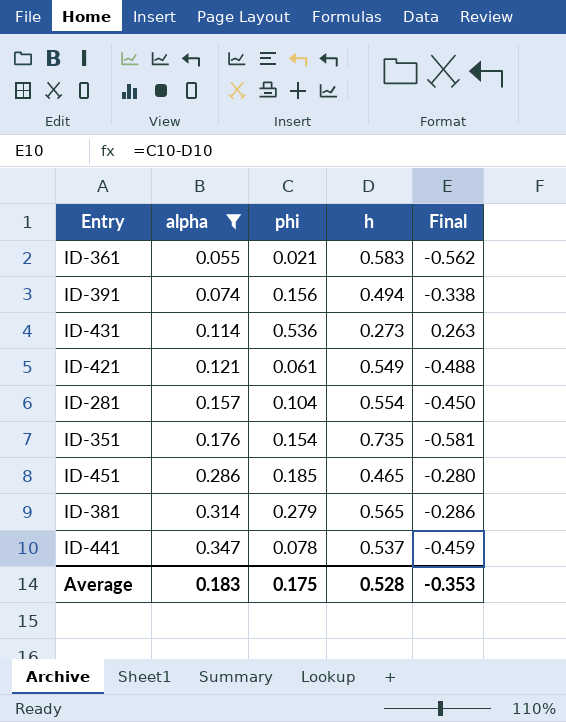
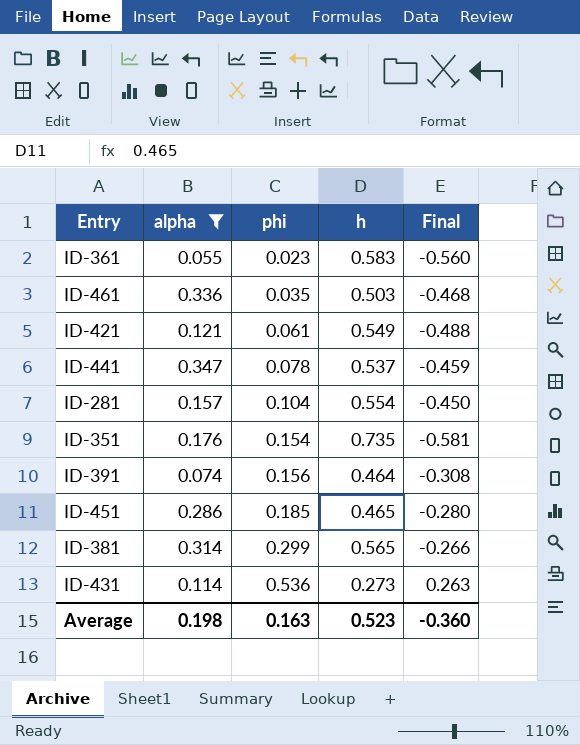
row order: alpha ascending -> phi ascending
ID-361 | phi: 0.021 -> 0.023
ID-361 | Final: -0.562 -> -0.560
row ID-461: none -> 0.336 | 0.035 | 0.503 | -0.468
ID-391 | h: 0.494 -> 0.464
ID-391 | Final: -0.338 -> -0.308
ID-381 | phi: 0.279 -> 0.299
ID-381 | Final: -0.286 -> -0.266
Average | alpha: 0.183 -> 0.198
Average | phi: 0.175 -> 0.163
Average | h: 0.528 -> 0.523
Average | Final: -0.353 -> -0.360

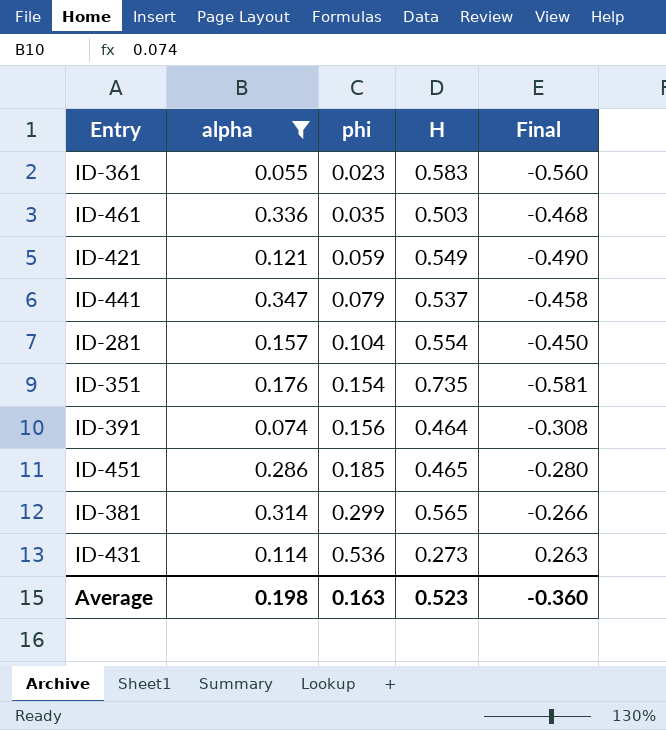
column name: h -> H
ID-421 | phi: 0.061 -> 0.059
ID-421 | Final: -0.488 -> -0.490
ID-441 | phi: 0.078 -> 0.079
ID-441 | Final: -0.459 -> -0.458

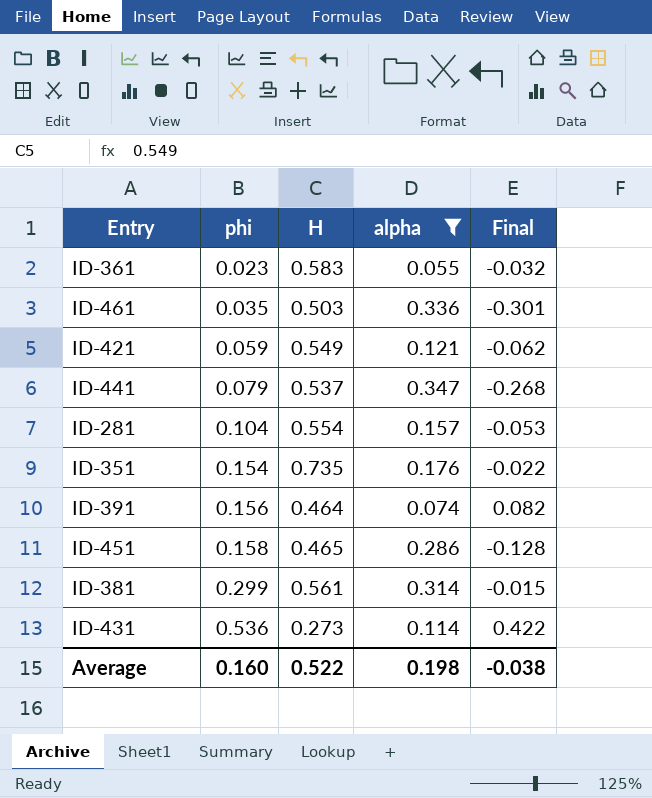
column alpha | position: 2 -> 4
column Final | formula: [phi] - [H] -> [phi] - [alpha]
ID-451 | phi: 0.185 -> 0.158
ID-381 | H: 0.565 -> 0.561
Average | phi: 0.163 -> 0.160
Average | H: 0.523 -> 0.522
Average | Final: -0.360 -> -0.038

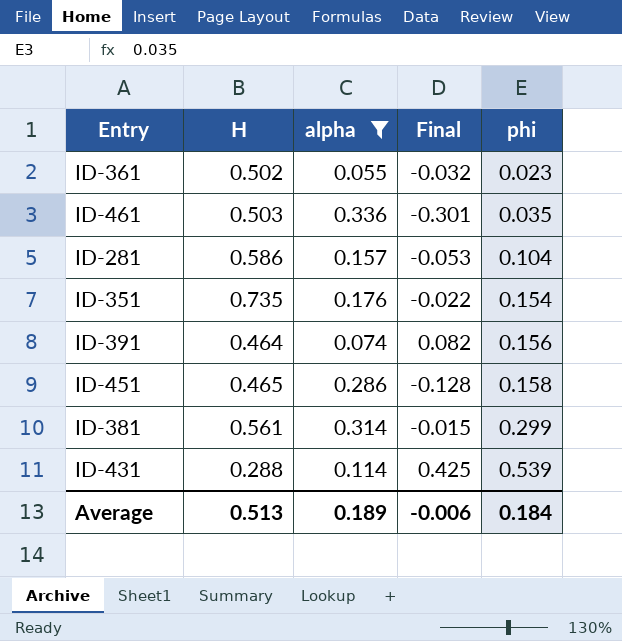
column phi | position: 2 -> 5
row ID-421: 0.059 | 0.549 | 0.121 | -0.062 -> none
row ID-441: 0.079 | 0.537 | 0.347 | -0.268 -> none
ID-361 | H: 0.583 -> 0.502
ID-281 | H: 0.554 -> 0.586
ID-431 | H: 0.273 -> 0.288
ID-431 | Final: 0.422 -> 0.425
ID-431 | phi: 0.536 -> 0.539
Average | H: 0.522 -> 0.513
Average | alpha: 0.198 -> 0.189
Average | Final: -0.038 -> -0.006
Average | phi: 0.160 -> 0.184

